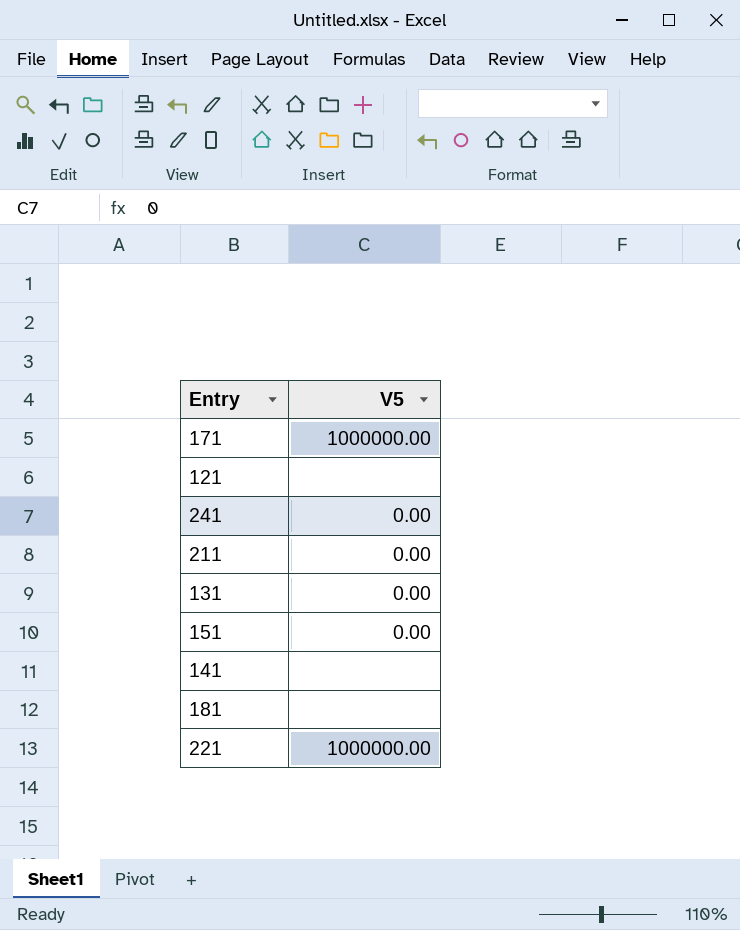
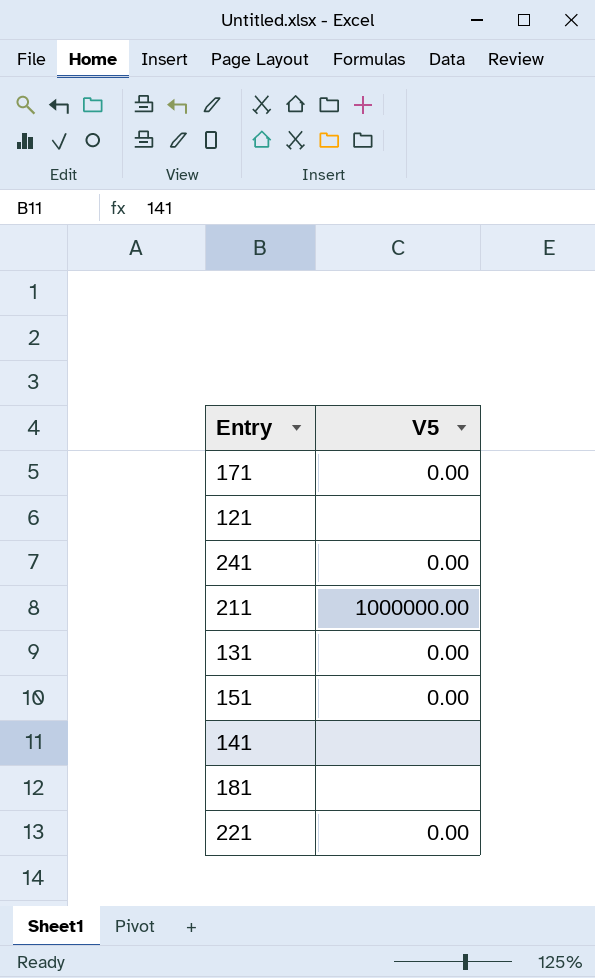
171 | V5: 1000000.00 -> 0.00
211 | V5: 0.00 -> 1000000.00
221 | V5: 1000000.00 -> 0.00

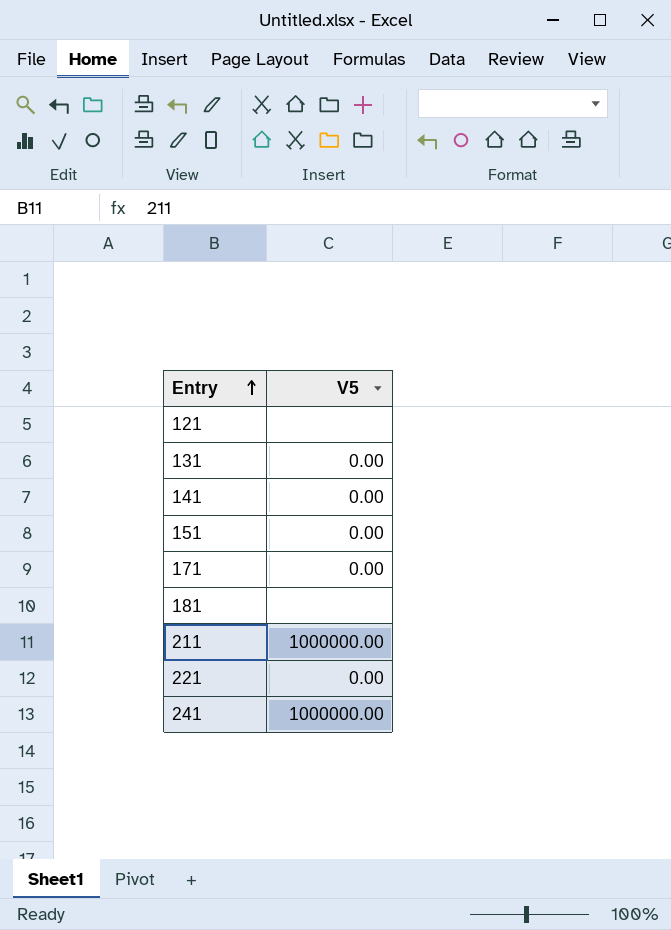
row order: none -> Entry ascending
141 | V5: none -> 0.00
241 | V5: 0.00 -> 1000000.00

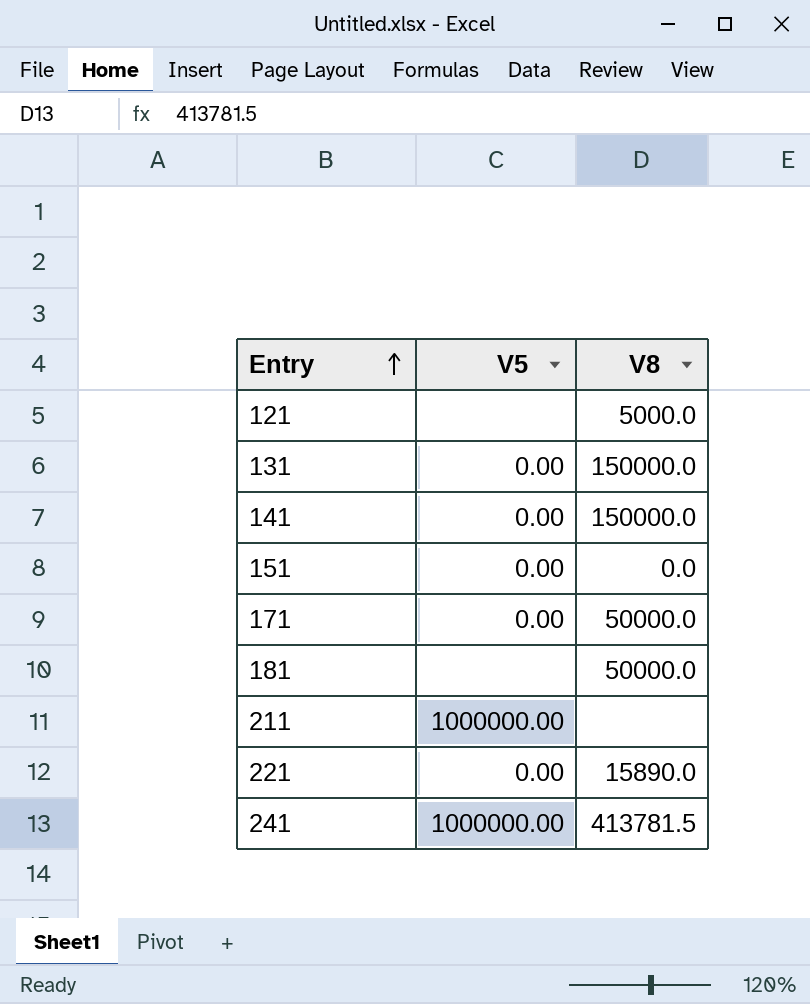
column V8 | position: none -> 3

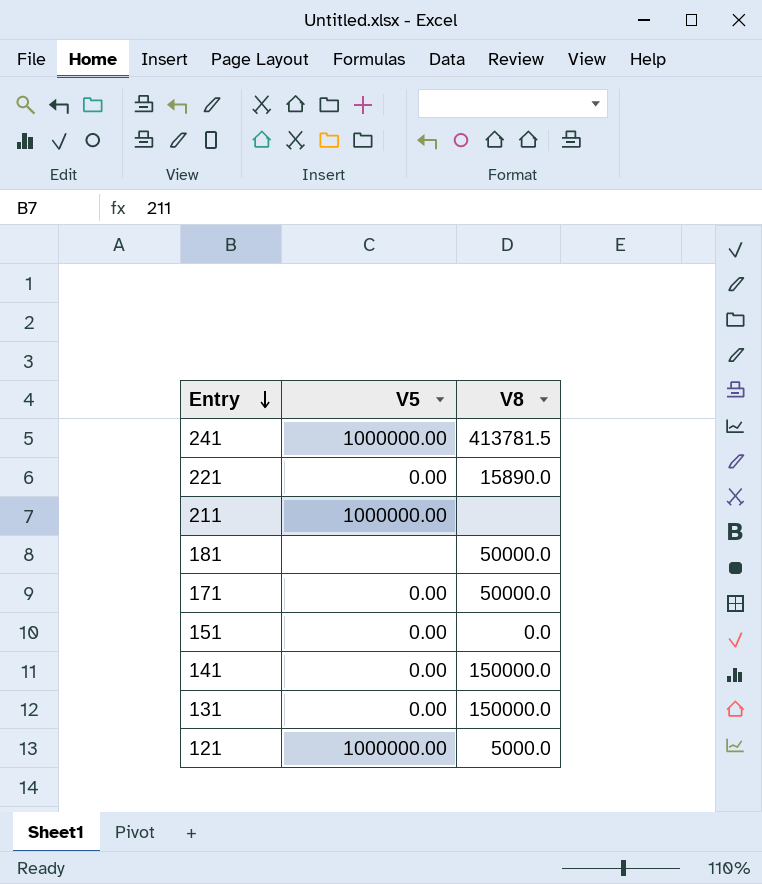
row order: Entry ascending -> Entry descending
121 | V5: none -> 1000000.00

